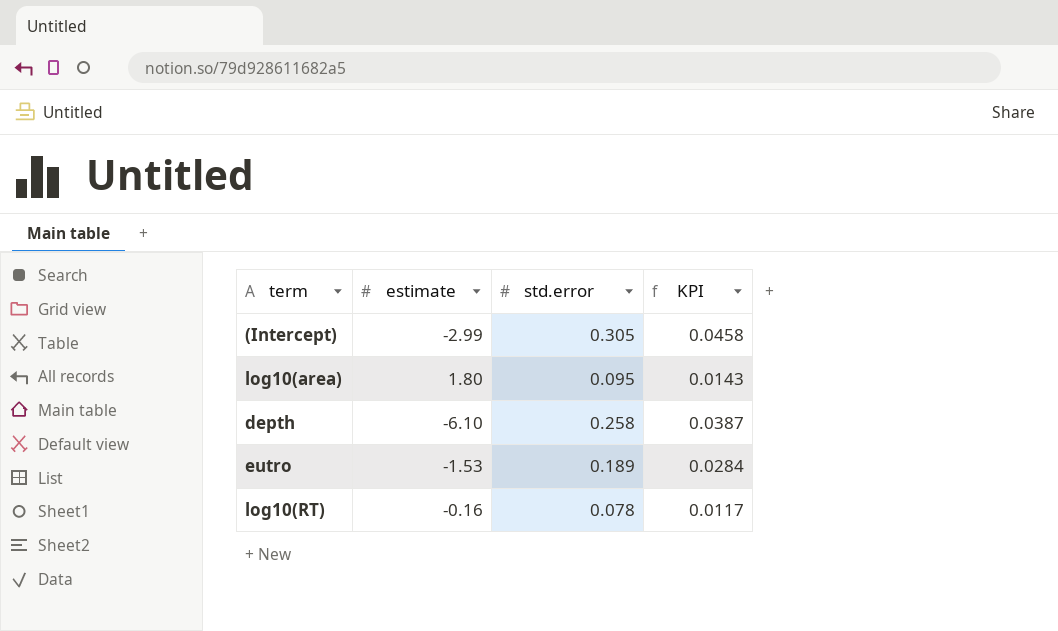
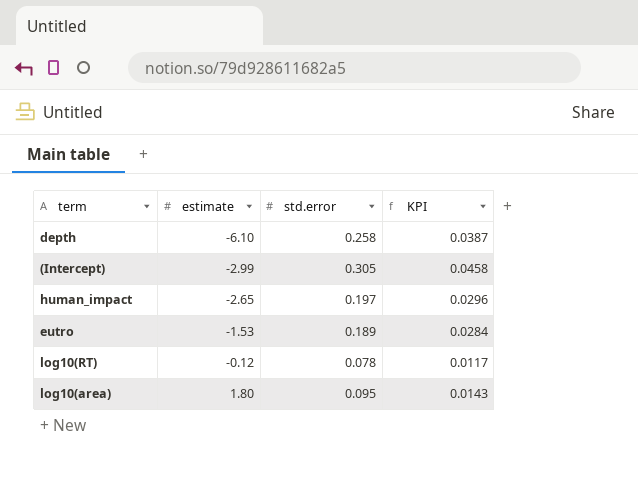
row order: none -> estimate ascending
row human_impact: none -> -2.65 | 0.197 | 0.0296
log10(RT) | estimate: -0.16 -> -0.12

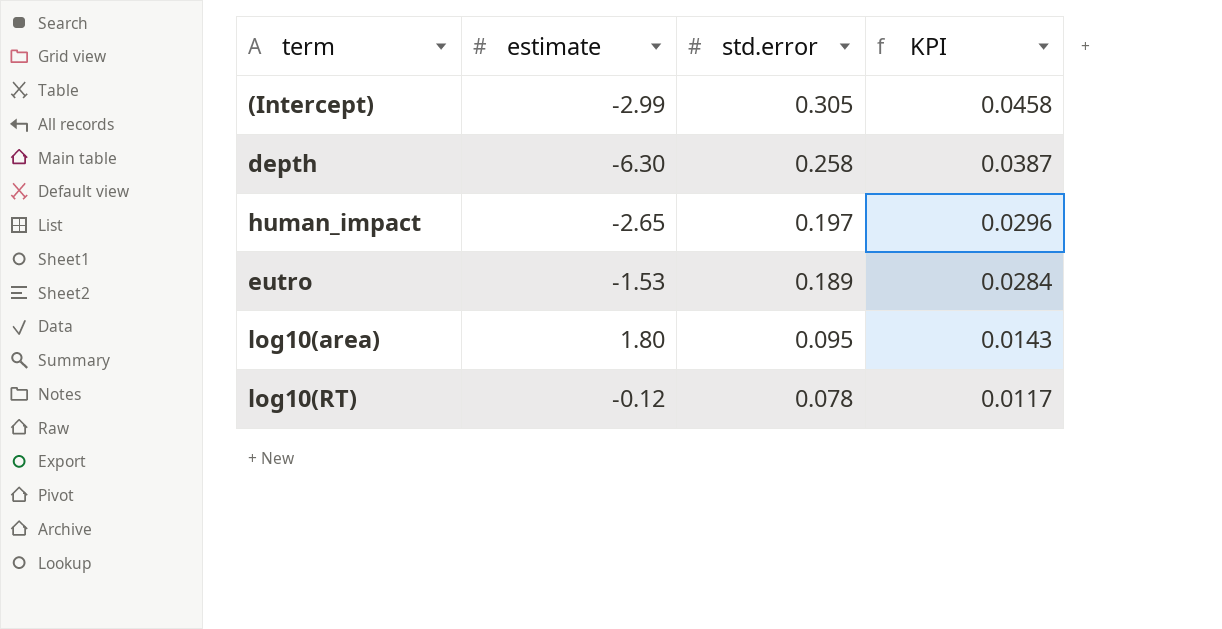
row order: estimate ascending -> std.error descending
depth | estimate: -6.10 -> -6.30

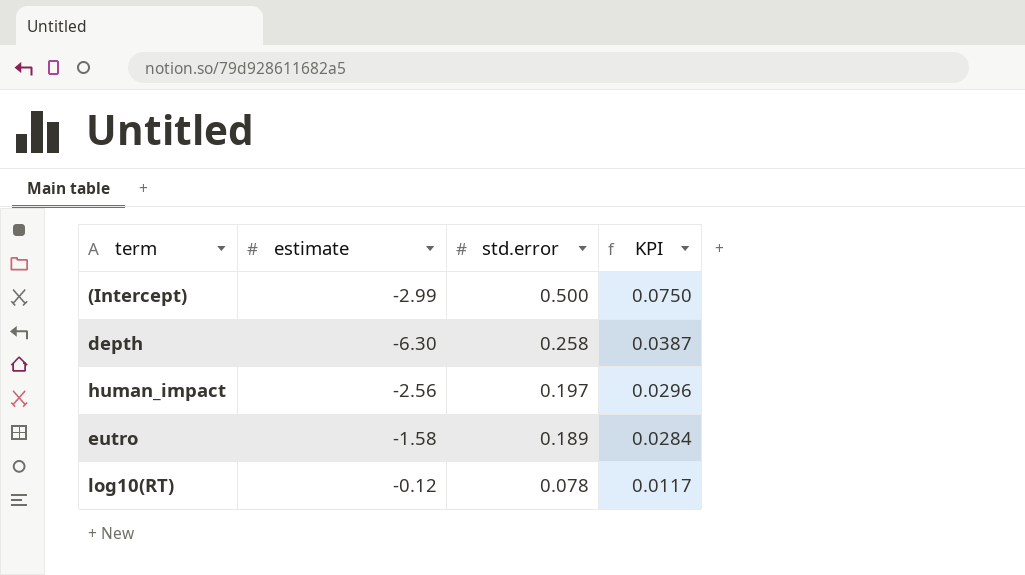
row log10(area): 1.80 | 0.095 | 0.0143 -> none
(Intercept) | std.error: 0.305 -> 0.500
(Intercept) | KPI: 0.0458 -> 0.0750
human_impact | estimate: -2.65 -> -2.56
eutro | estimate: -1.53 -> -1.58

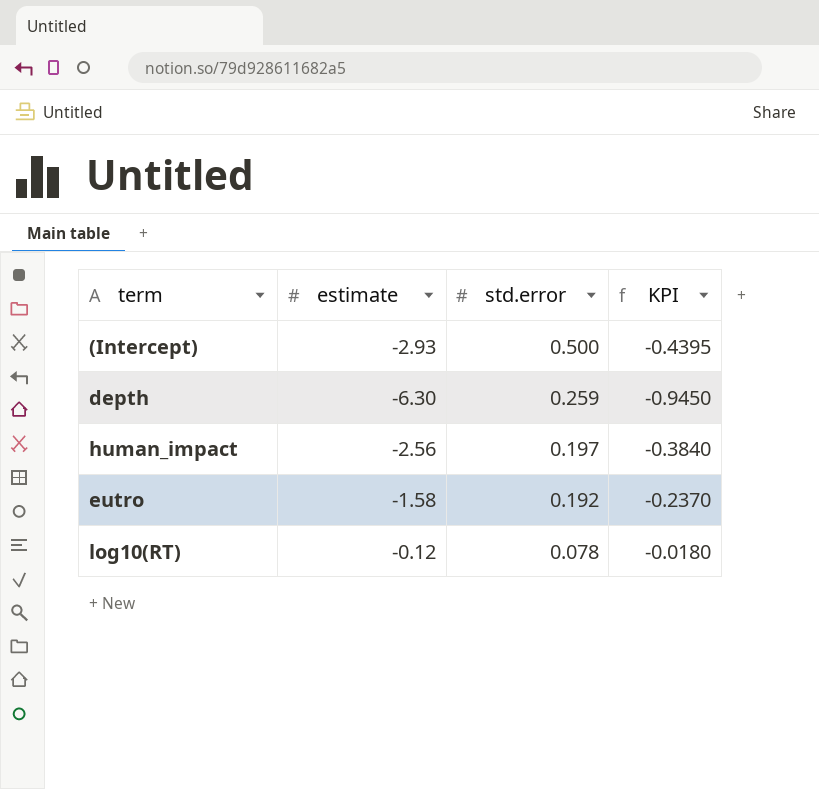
column KPI | formula: [std.error] * 0.15 -> [estimate] * 0.15
(Intercept) | estimate: -2.99 -> -2.93
depth | std.error: 0.258 -> 0.259
eutro | std.error: 0.189 -> 0.192

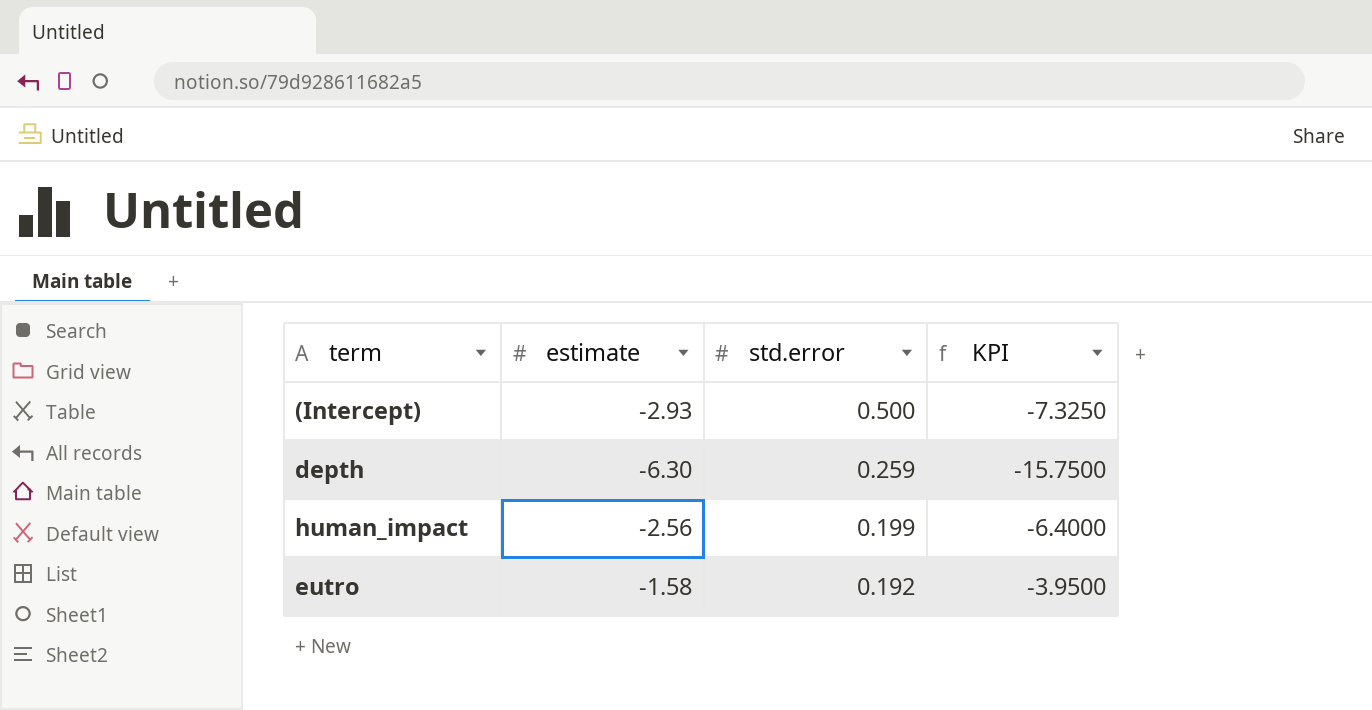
column KPI | formula: [estimate] * 0.15 -> [estimate] * 2.5
row log10(RT): -0.12 | 0.078 | -0.0180 -> none
human_impact | std.error: 0.197 -> 0.199

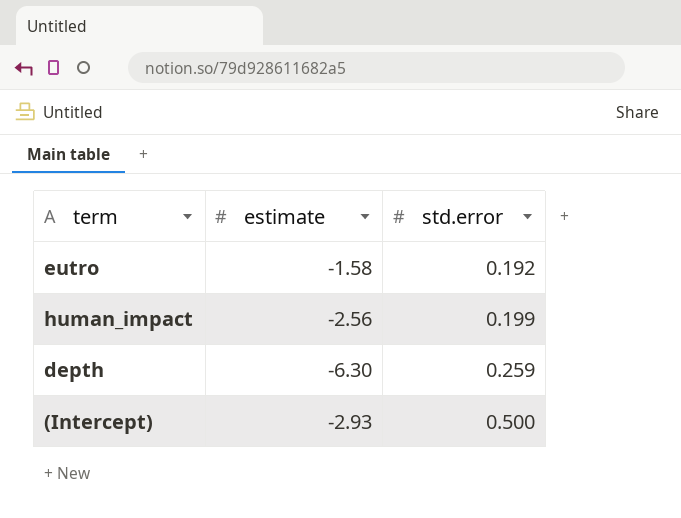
row order: std.error descending -> std.error ascending
column KPI | formula: [estimate] * 2.5 -> none

